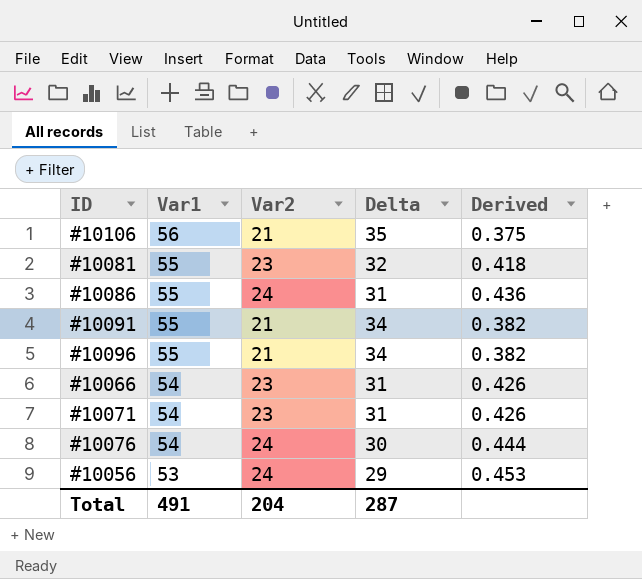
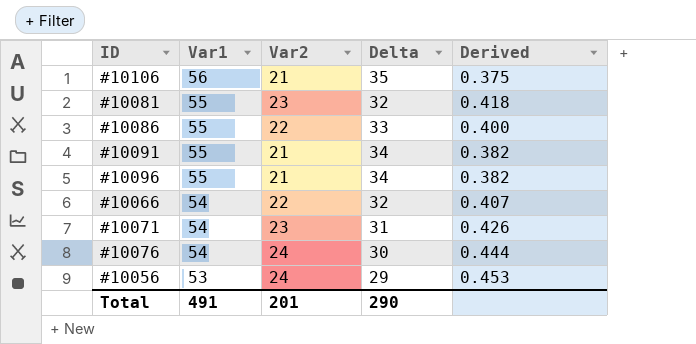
#10086 | Var2: 24 -> 22
#10086 | Delta: 31 -> 33
#10086 | Derived: 0.436 -> 0.400
#10066 | Var2: 23 -> 22
#10066 | Delta: 31 -> 32
#10066 | Derived: 0.426 -> 0.407
Total | Var2: 204 -> 201
Total | Delta: 287 -> 290

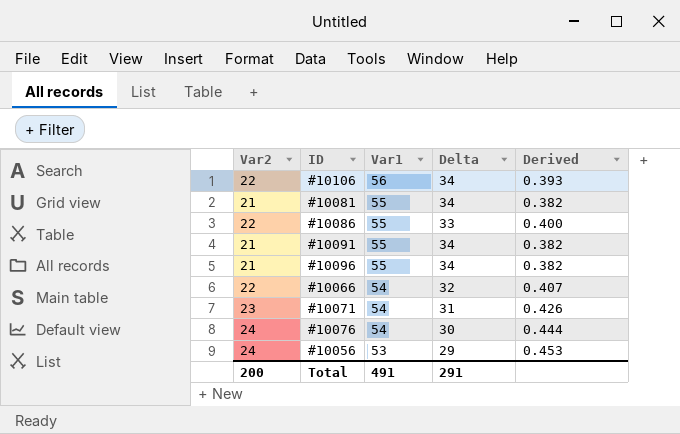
column Var2 | position: 3 -> 1
#10106 | Var2: 21 -> 22
#10106 | Delta: 35 -> 34
#10106 | Derived: 0.375 -> 0.393
#10081 | Var2: 23 -> 21
#10081 | Delta: 32 -> 34
#10081 | Derived: 0.418 -> 0.382
Total | Var2: 201 -> 200
Total | Delta: 290 -> 291

